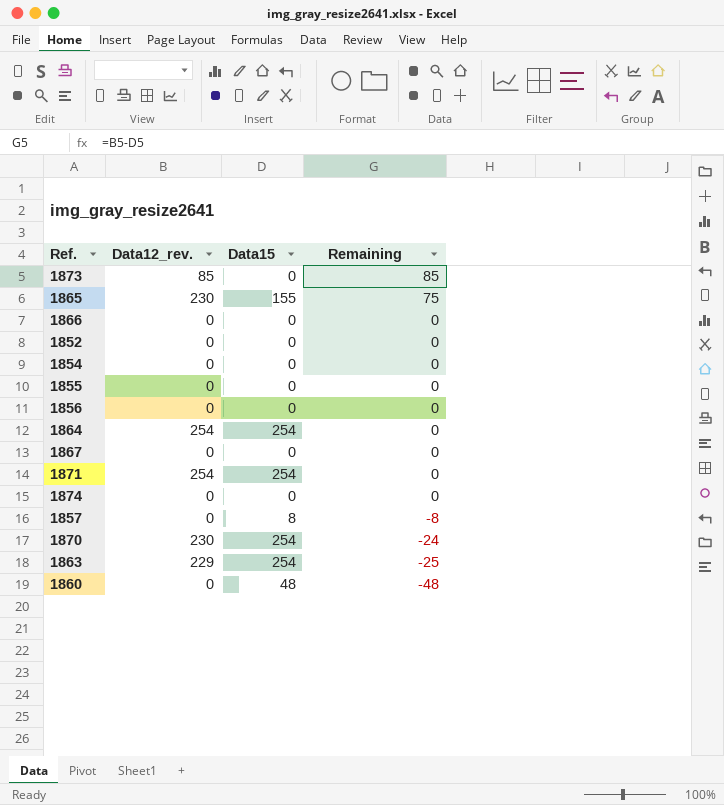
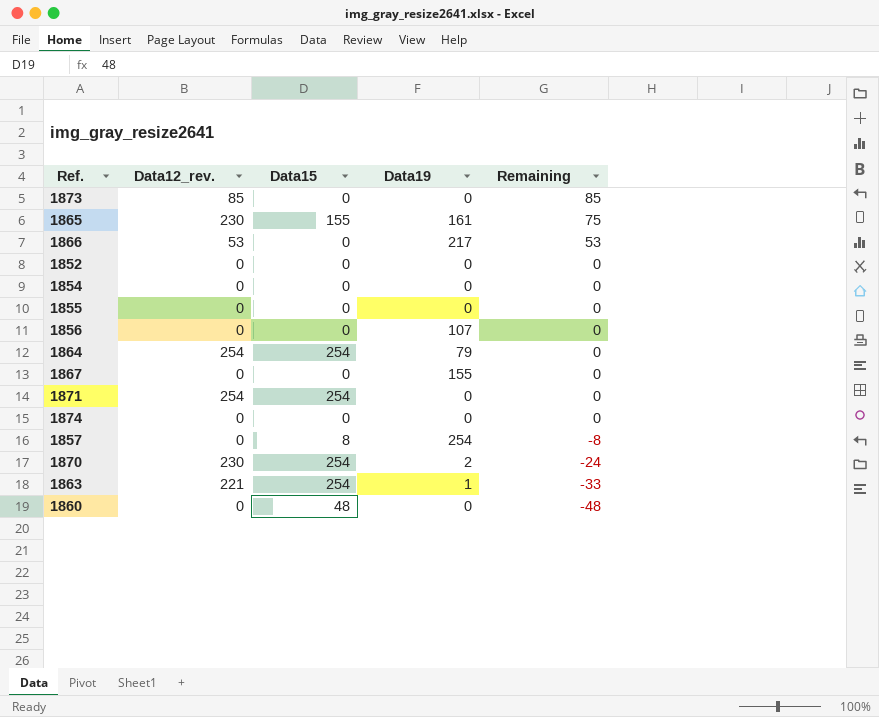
column Data19 | position: none -> 4
1866 | Data12_rev.: 0 -> 53
1866 | Remaining: 0 -> 53
1863 | Data12_rev.: 229 -> 221
1863 | Remaining: -25 -> -33

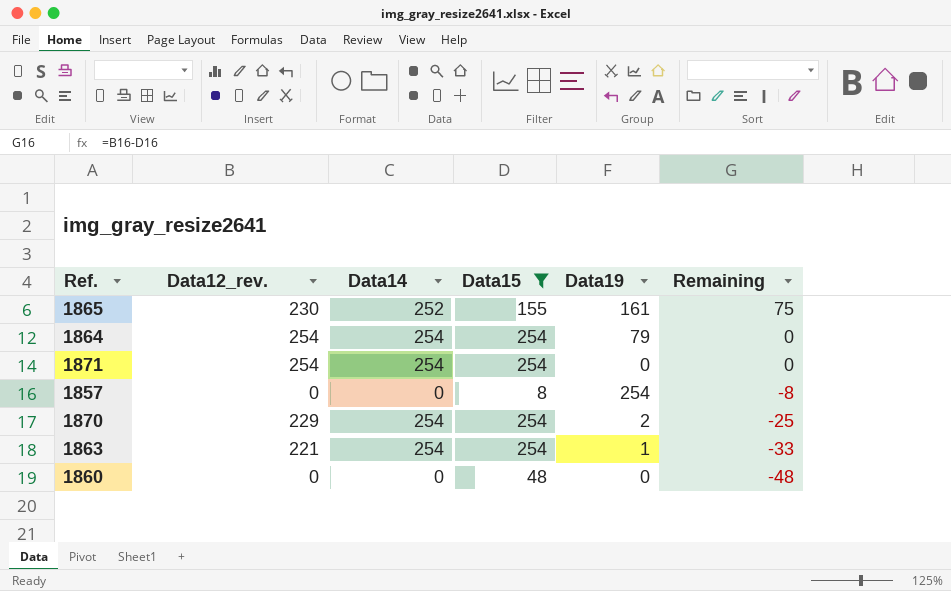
filter: none -> Data15 != 0
column Data14 | position: none -> 3
1870 | Data12_rev.: 230 -> 229
1870 | Remaining: -24 -> -25

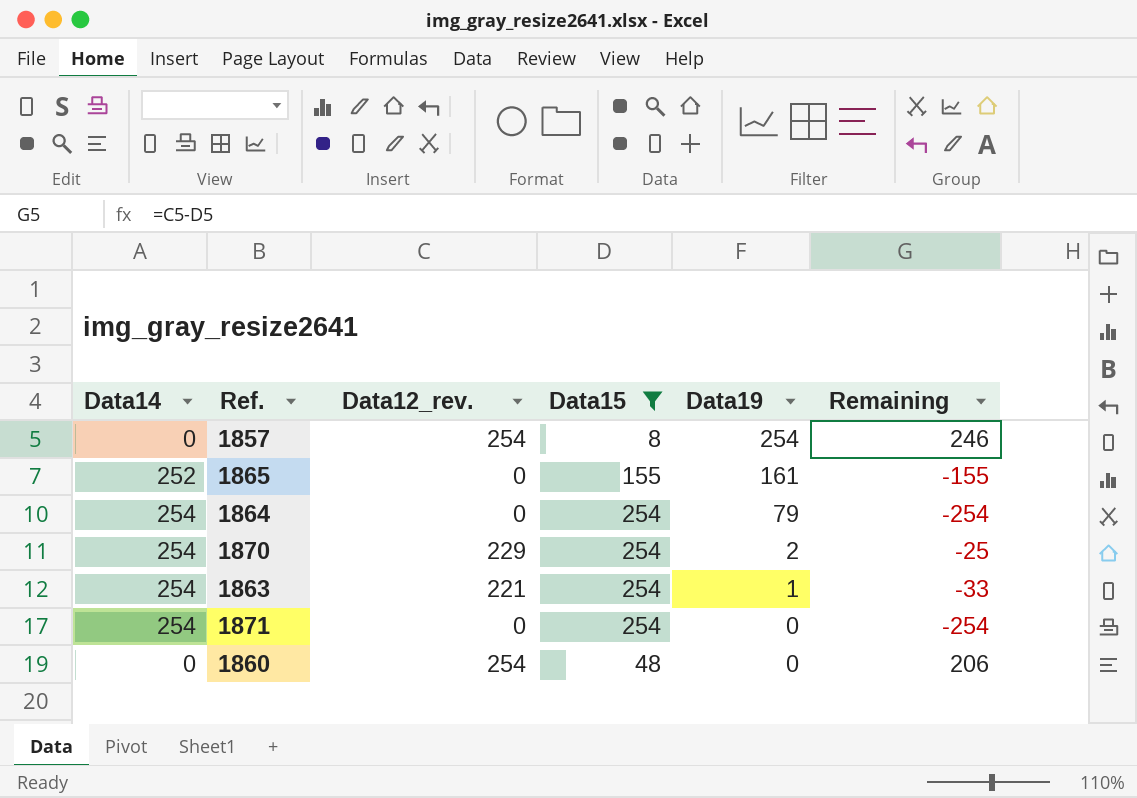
row order: Remaining descending -> Data19 descending
column Data14 | position: 3 -> 1
1857 | Data12_rev.: 0 -> 254
1857 | Remaining: -8 -> 246
1865 | Data12_rev.: 230 -> 0
1865 | Remaining: 75 -> -155
1864 | Data12_rev.: 254 -> 0
1864 | Remaining: 0 -> -254
1871 | Data12_rev.: 254 -> 0
1871 | Remaining: 0 -> -254
1860 | Data12_rev.: 0 -> 254
1860 | Remaining: -48 -> 206

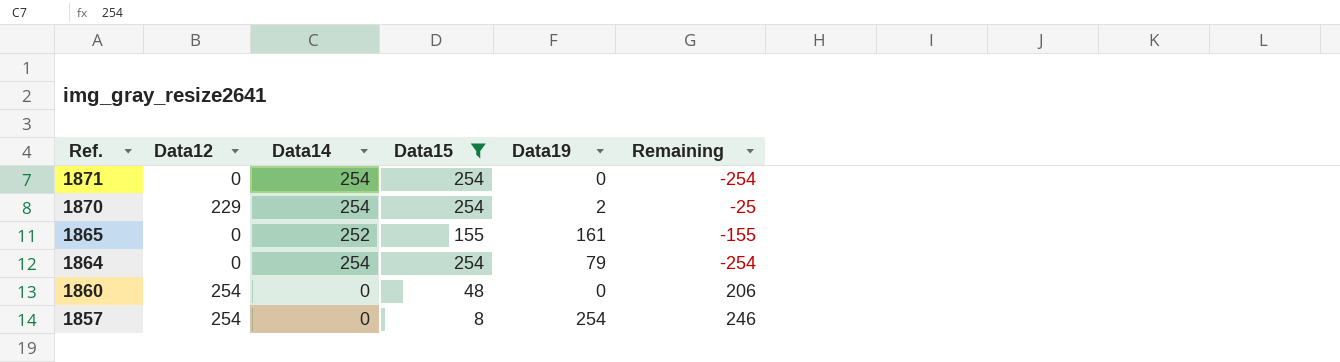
row order: Data19 descending -> Ref. descending
column name: Data12_rev. -> Data12
column Data14 | position: 1 -> 3
row 1863: 254 | 221 | 254 | 1 | -33 -> none

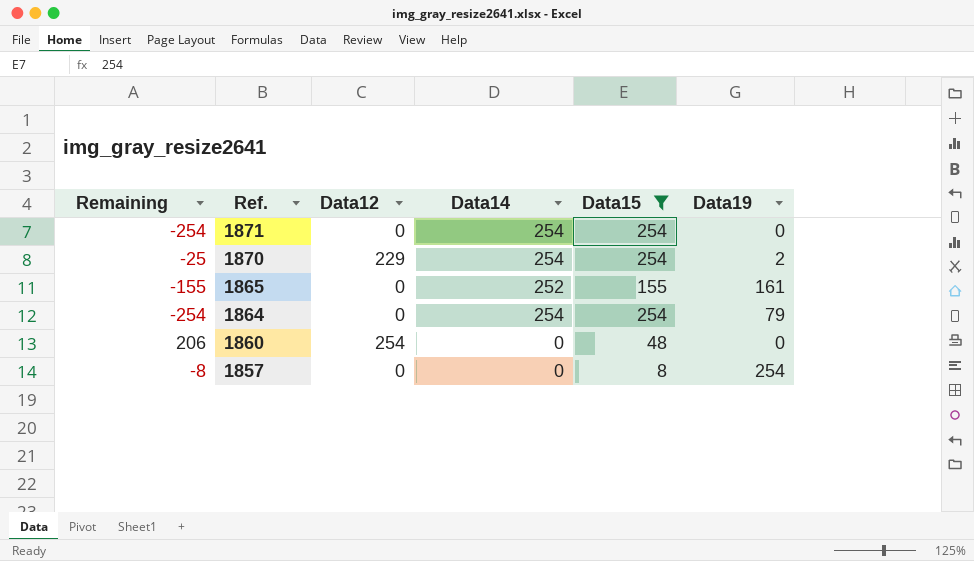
column Remaining | position: 6 -> 1
1857 | Remaining: 246 -> -8
1857 | Data12: 254 -> 0

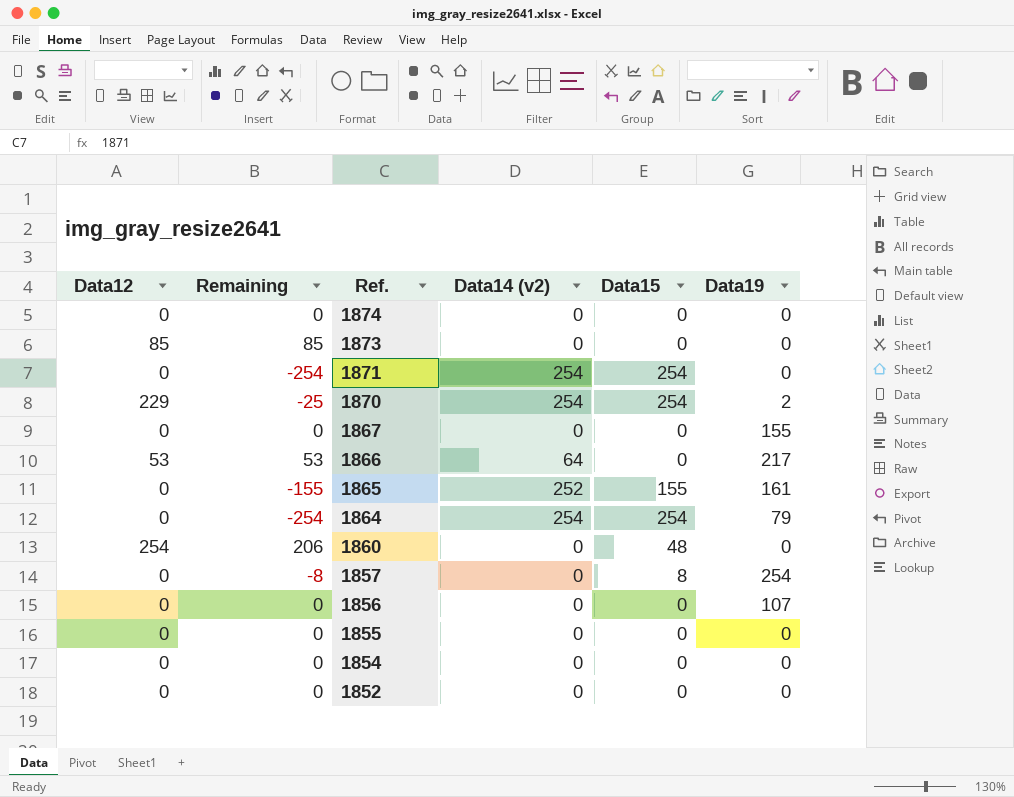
filter: Data15 != 0 -> none
column Data12 | position: 3 -> 1
column name: Data14 -> Data14 (v2)

